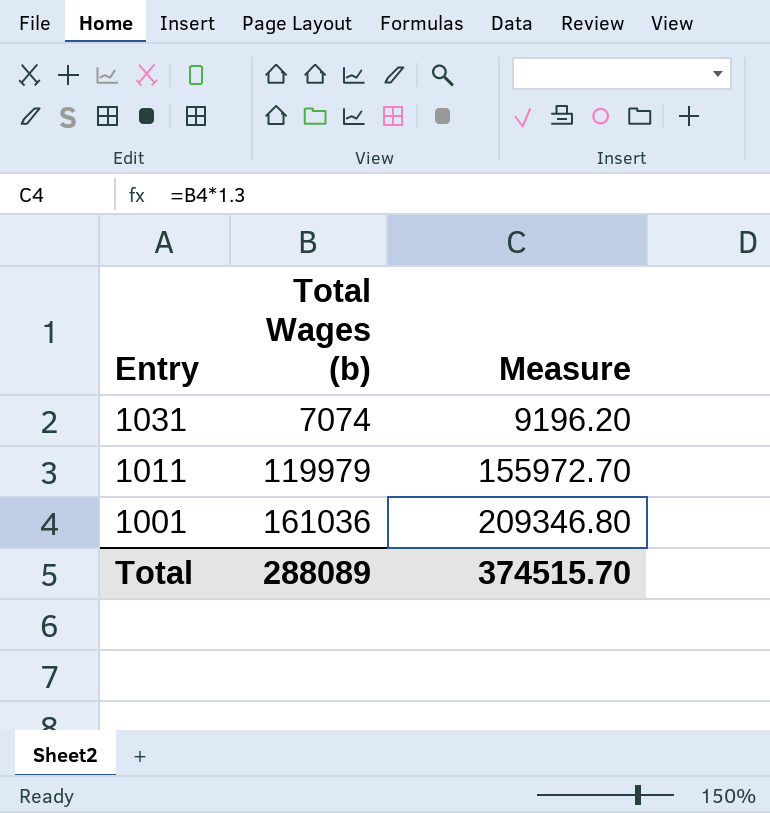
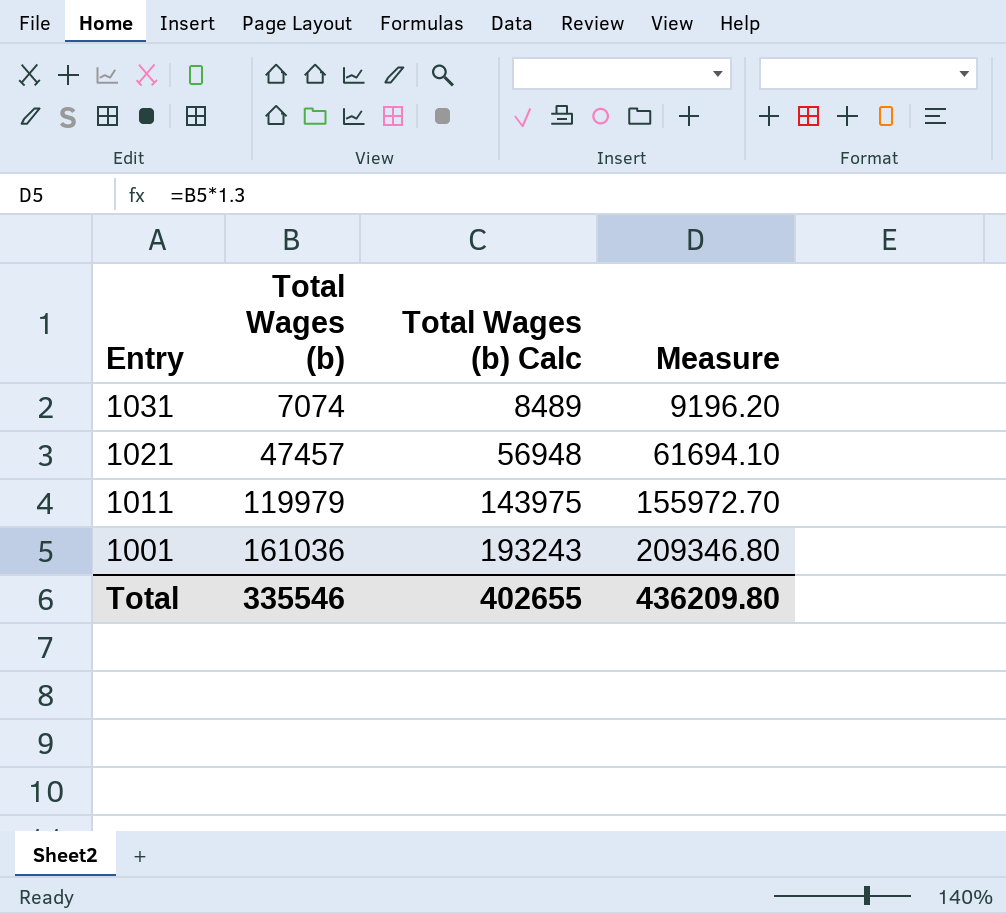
column Total Wages (b) Calc | formula: none -> [Total Wages (b)] * 1.2
row 1021: none -> 47457 | 56948 | 61694.10
Total | Total Wages (b): 288089 -> 335546
Total | Measure: 374515.70 -> 436209.80

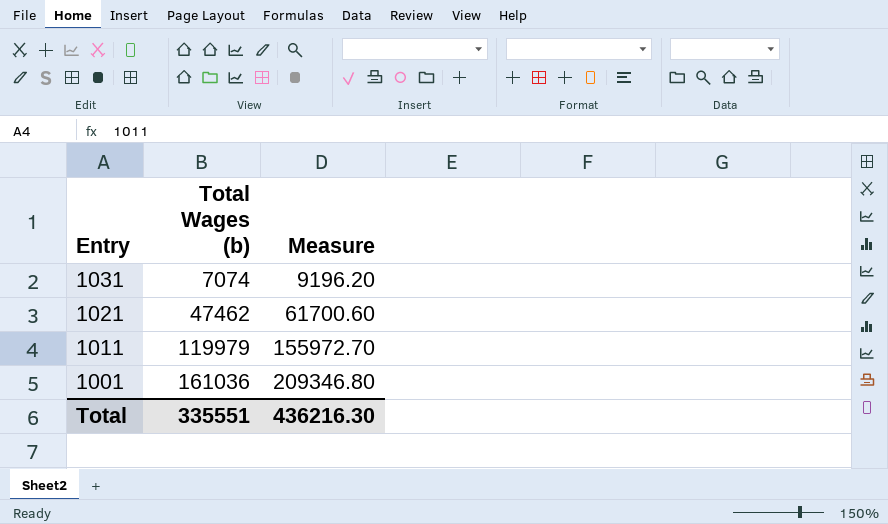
column Total Wages (b) Calc | formula: [Total Wages (b)] * 1.2 -> none
1021 | Total Wages (b): 47457 -> 47462
1021 | Measure: 61694.10 -> 61700.60
Total | Total Wages (b): 335546 -> 335551
Total | Measure: 436209.80 -> 436216.30

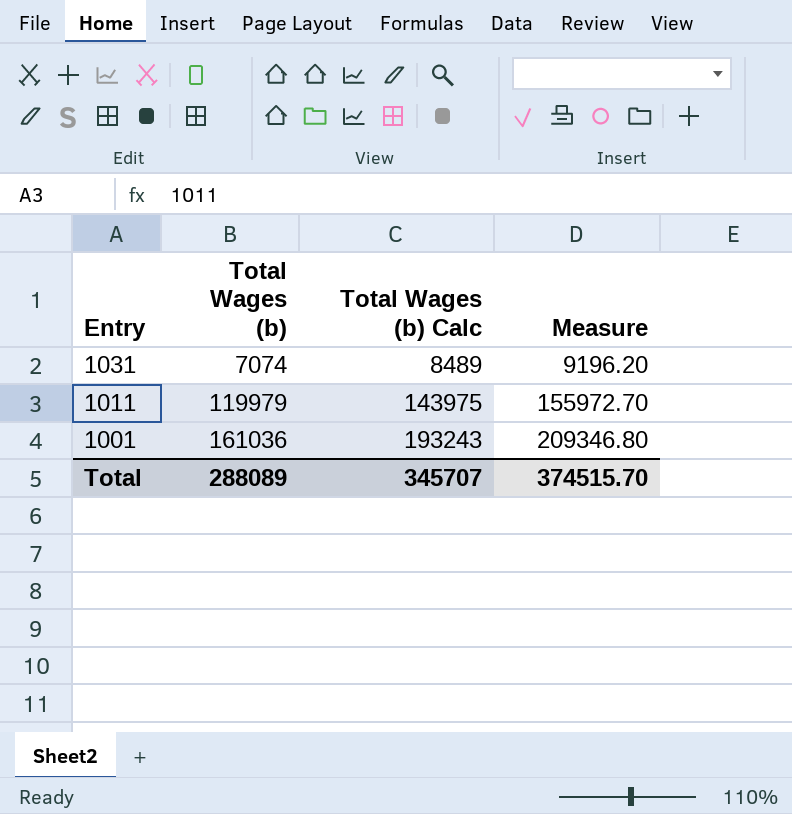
column Total Wages (b) Calc | formula: none -> [Total Wages (b)] * 1.2
row 1021: 47462 | 61700.60 -> none
Total | Total Wages (b): 335551 -> 288089
Total | Measure: 436216.30 -> 374515.70

